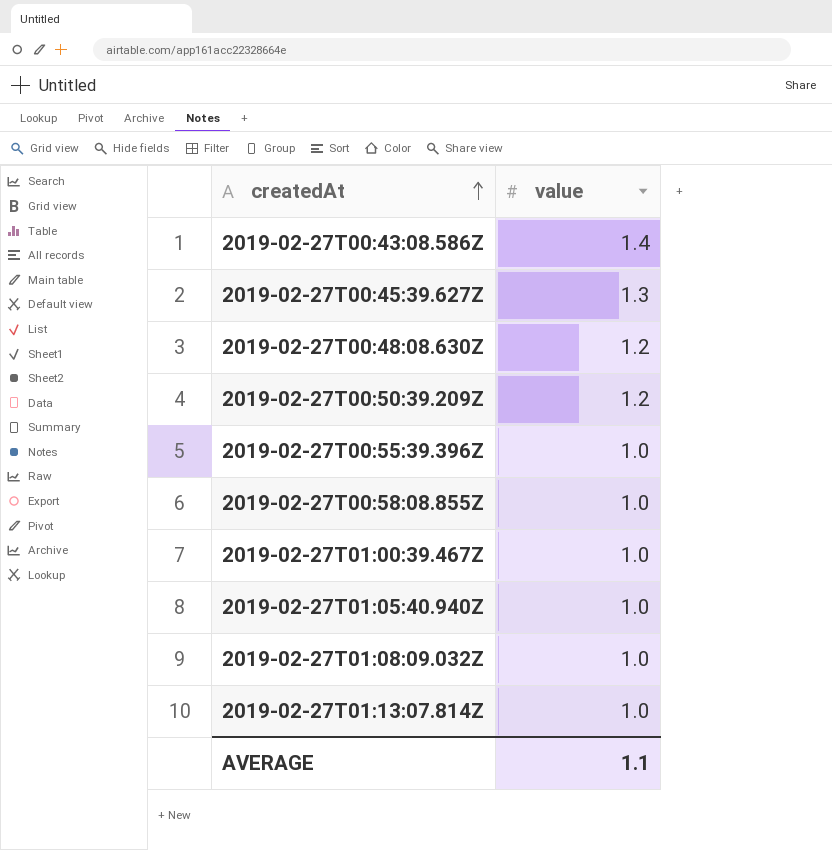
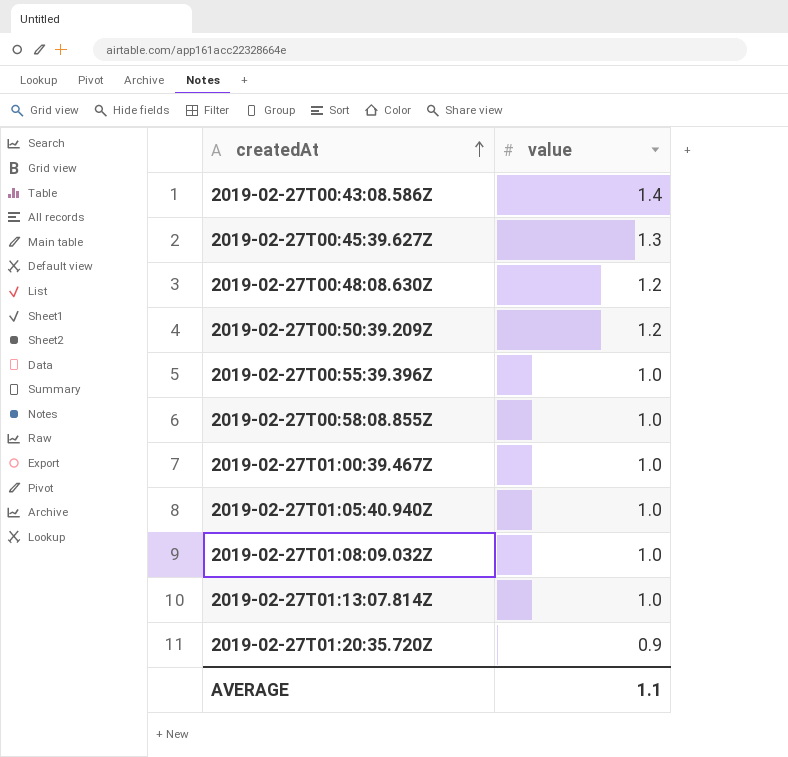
row 2019-02-27T01:20:35.720Z: none -> 0.9

